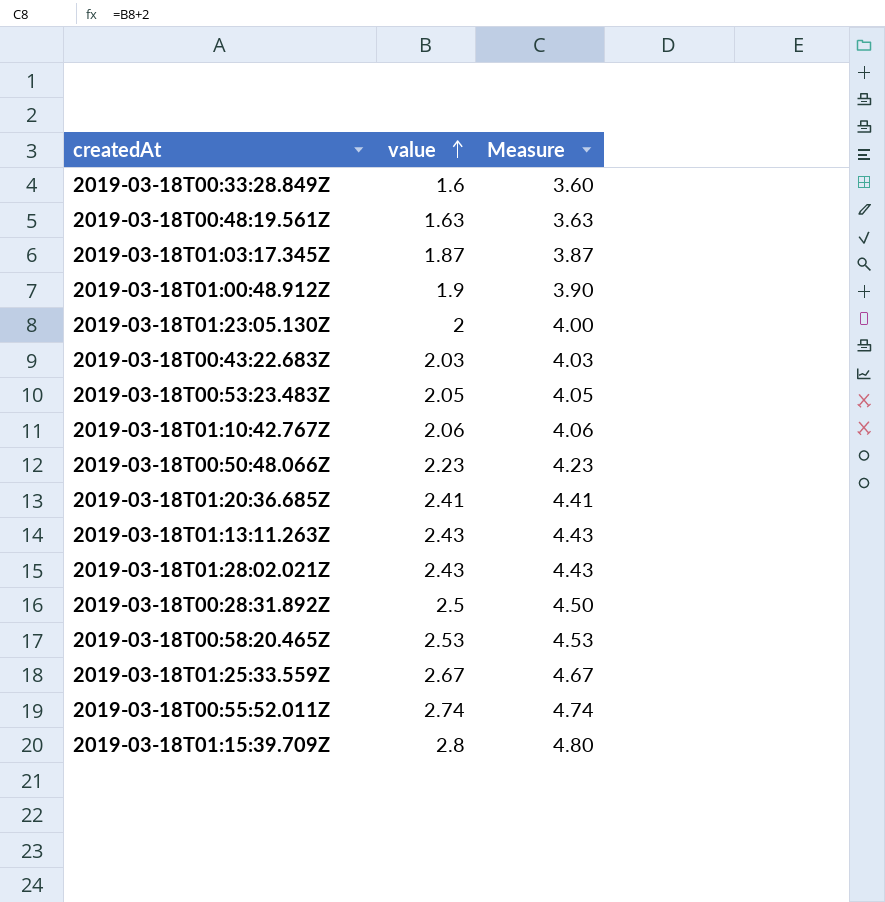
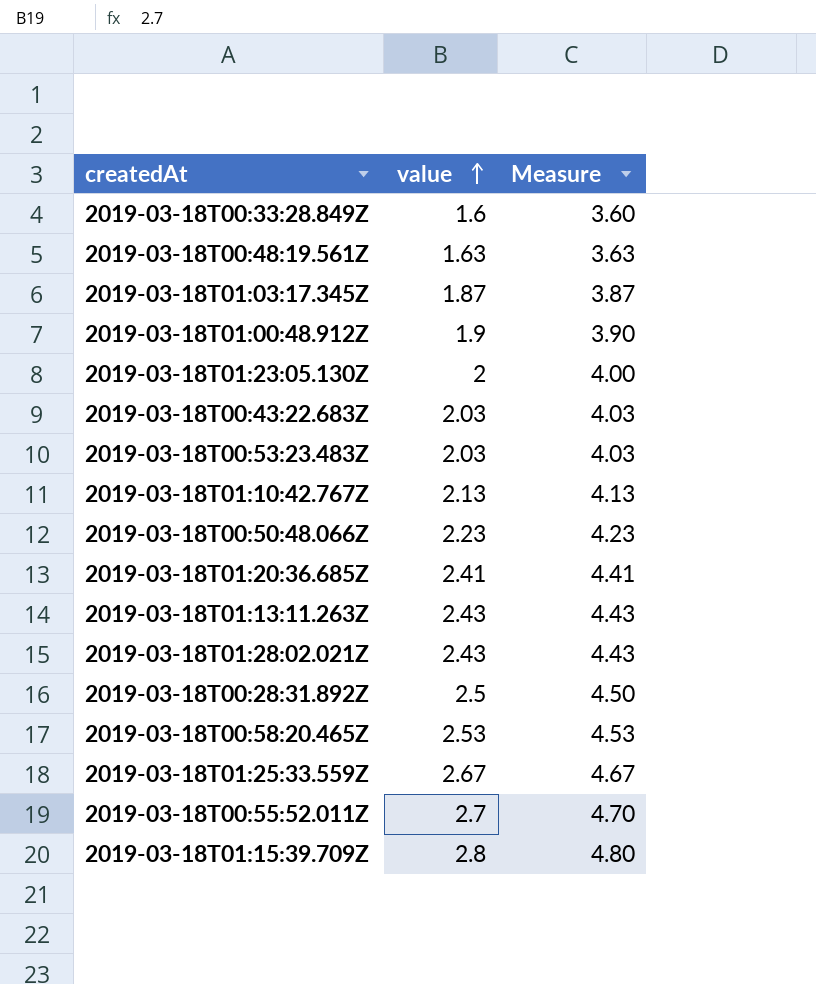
2019-03-18T00:53:23.483Z | value: 2.05 -> 2.03
2019-03-18T00:53:23.483Z | Measure: 4.05 -> 4.03
2019-03-18T01:10:42.767Z | value: 2.06 -> 2.13
2019-03-18T01:10:42.767Z | Measure: 4.06 -> 4.13
2019-03-18T00:55:52.011Z | value: 2.74 -> 2.7
2019-03-18T00:55:52.011Z | Measure: 4.74 -> 4.70

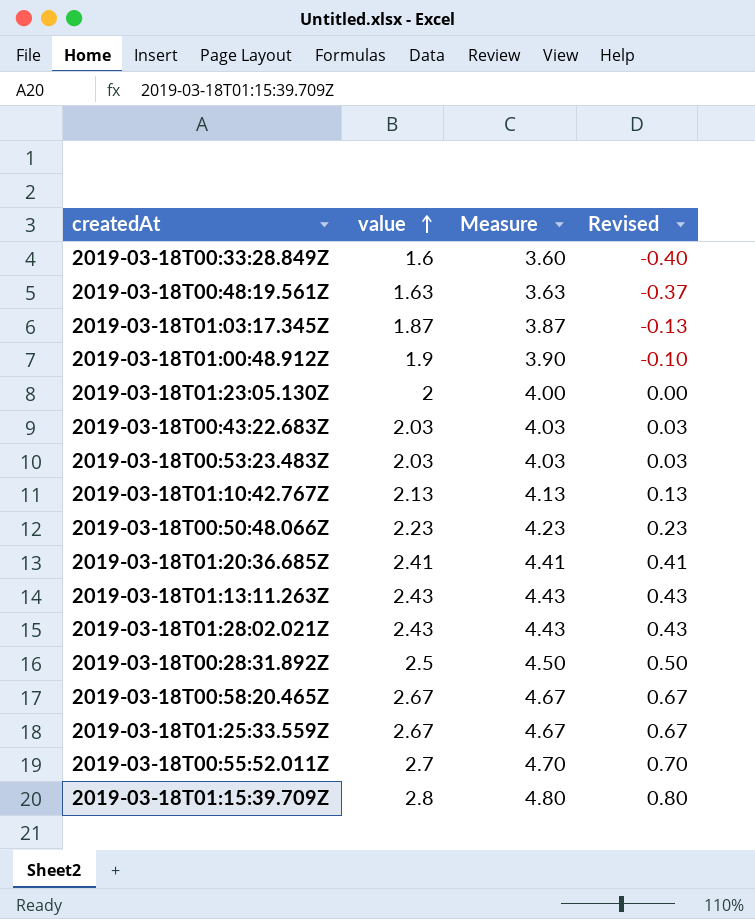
column Revised | formula: none -> [value] - 2
2019-03-18T00:58:20.465Z | value: 2.53 -> 2.67
2019-03-18T00:58:20.465Z | Measure: 4.53 -> 4.67

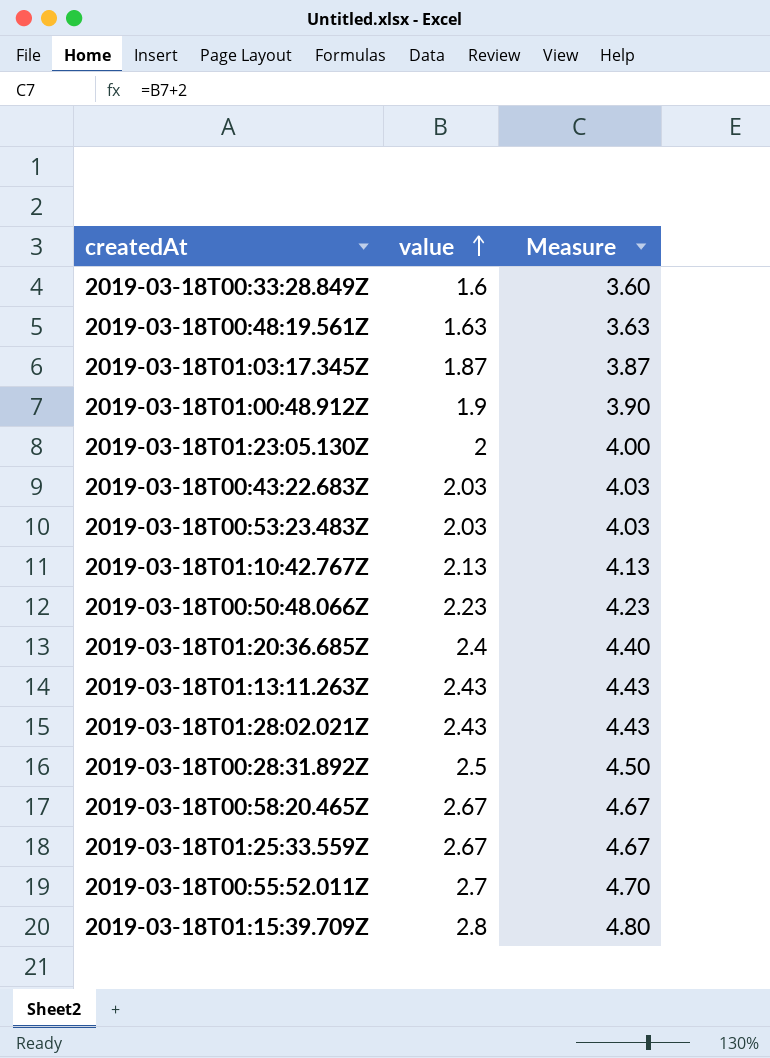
column Revised | formula: [value] - 2 -> none
2019-03-18T01:20:36.685Z | value: 2.41 -> 2.4
2019-03-18T01:20:36.685Z | Measure: 4.41 -> 4.40

